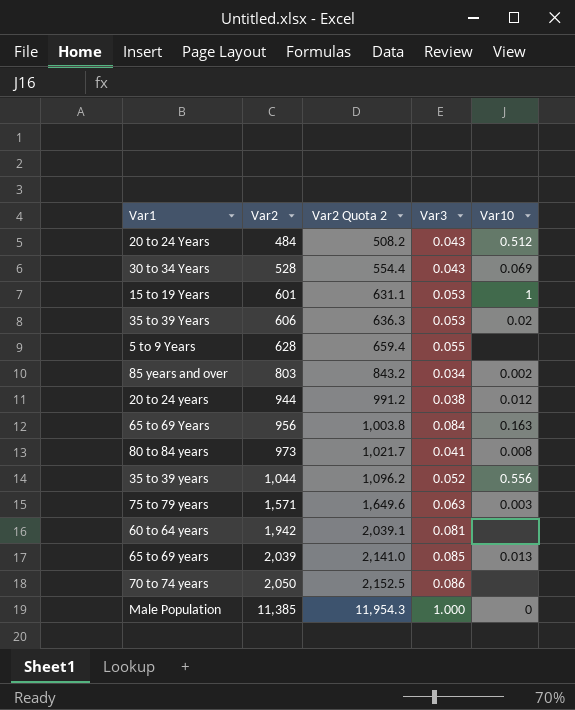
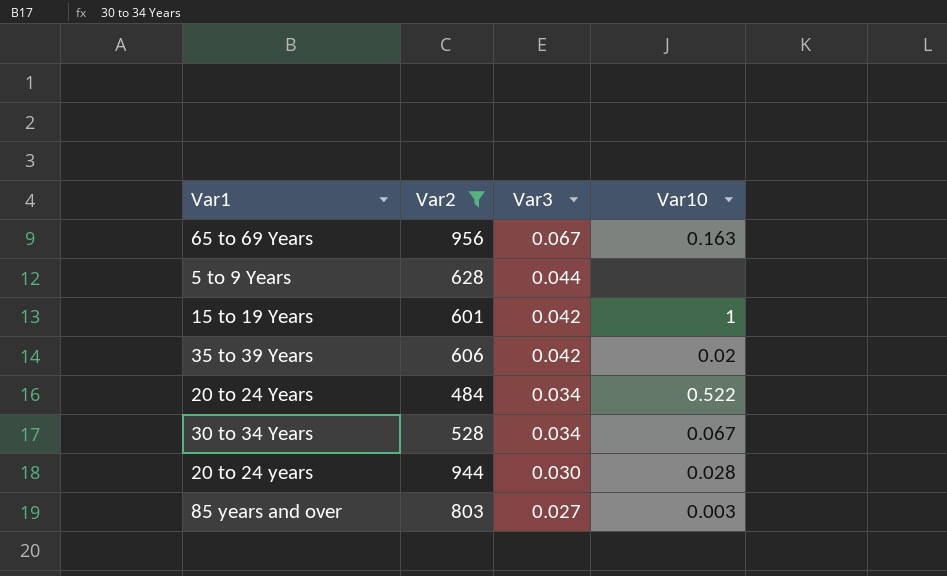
filter: none -> Var2 <= 956
row order: Var2 ascending -> Var3 descending
column Var2 Quota 2 | formula: [Var2] * 1.05 -> none
65 to 69 Years | Var3: 0.084 -> 0.067
5 to 9 Years | Var3: 0.055 -> 0.044
15 to 19 Years | Var3: 0.053 -> 0.042
35 to 39 Years | Var3: 0.053 -> 0.042
20 to 24 Years | Var3: 0.043 -> 0.034
20 to 24 Years | Var10: 0.512 -> 0.522
30 to 34 Years | Var3: 0.043 -> 0.034
30 to 34 Years | Var10: 0.069 -> 0.067
20 to 24 years | Var3: 0.038 -> 0.030
20 to 24 years | Var10: 0.012 -> 0.028
85 years and over | Var3: 0.034 -> 0.027
85 years and over | Var10: 0.002 -> 0.003

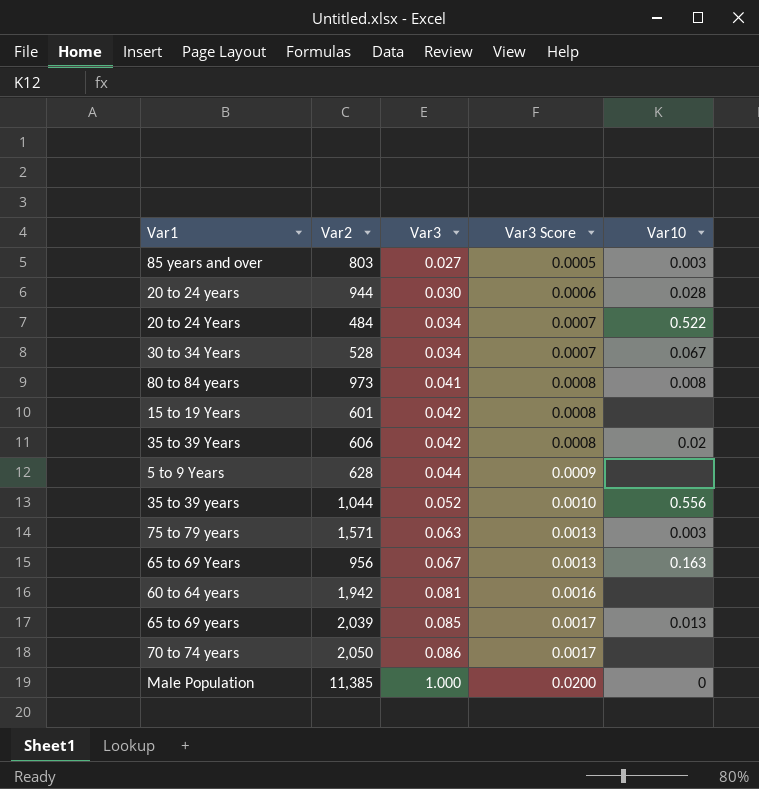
filter: Var2 <= 956 -> none
row order: Var3 descending -> Var3 ascending
column Var3 Score | formula: none -> [Var3] * 0.02
15 to 19 Years | Var10: 1 -> none

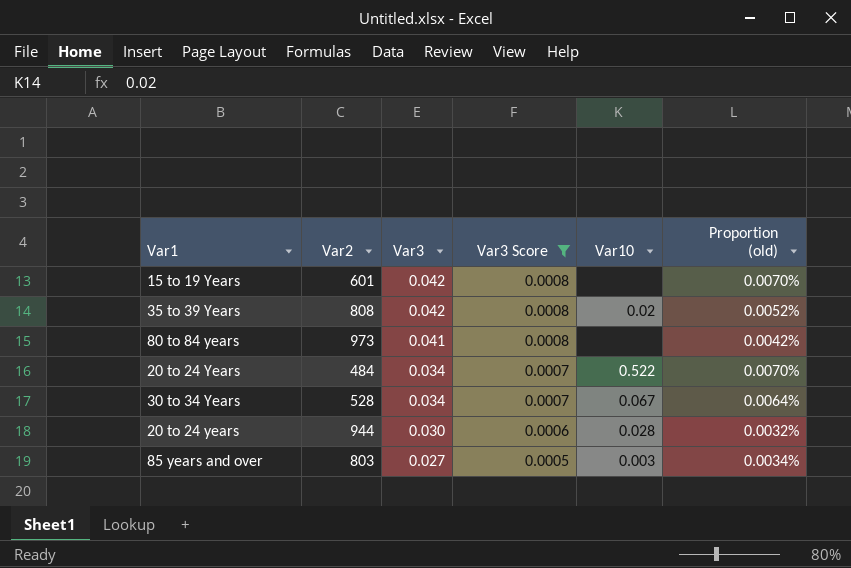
filter: none -> Var3 Score <= 0.0008
row order: Var3 ascending -> Var3 descending
column Proportion (old) | formula: none -> [Var3] / [Var2]
35 to 39 Years | Var2: 606 -> 808
80 to 84 years | Var10: 0.008 -> none

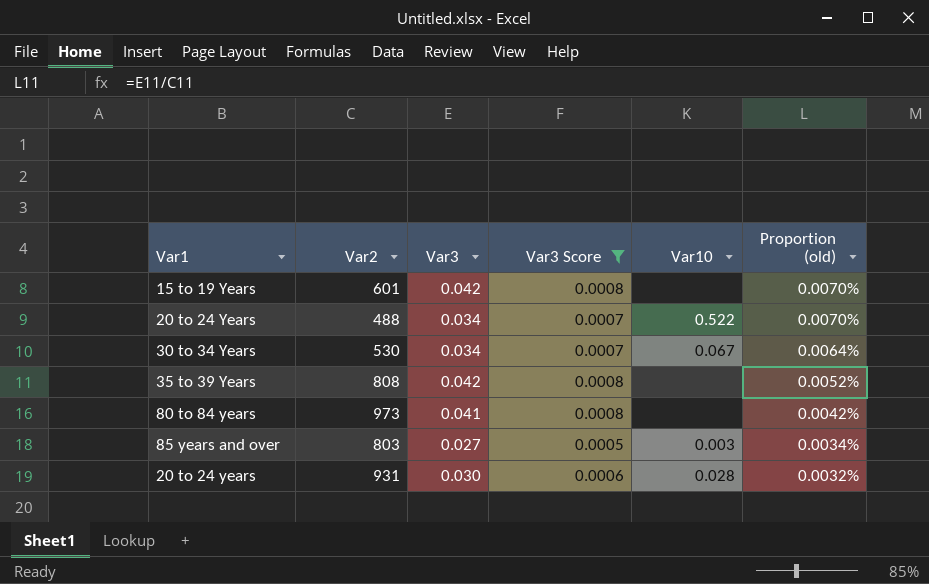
row order: Var3 descending -> Proportion (old) descending
20 to 24 Years | Var2: 484 -> 488
30 to 34 Years | Var2: 528 -> 530
35 to 39 Years | Var10: 0.02 -> none
20 to 24 years | Var2: 944 -> 931

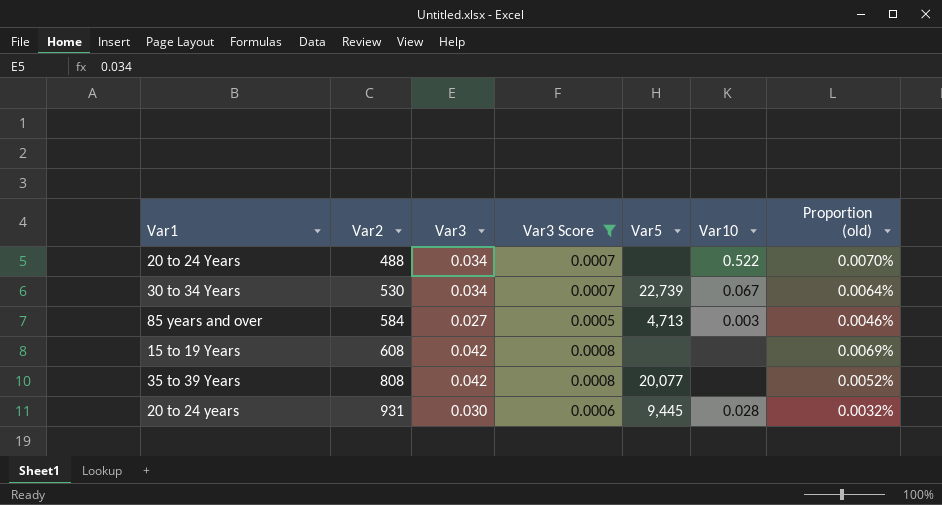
row order: Proportion (old) descending -> Var2 ascending
column Var5 | position: none -> 5
row 80 to 84 years: 973 | 0.041 | 0.0008 | none | 0.0042% -> none
85 years and over | Var2: 803 -> 584
85 years and over | Proportion (old): 0.0034% -> 0.0046%
15 to 19 Years | Var2: 601 -> 608
15 to 19 Years | Proportion (old): 0.0070% -> 0.0069%

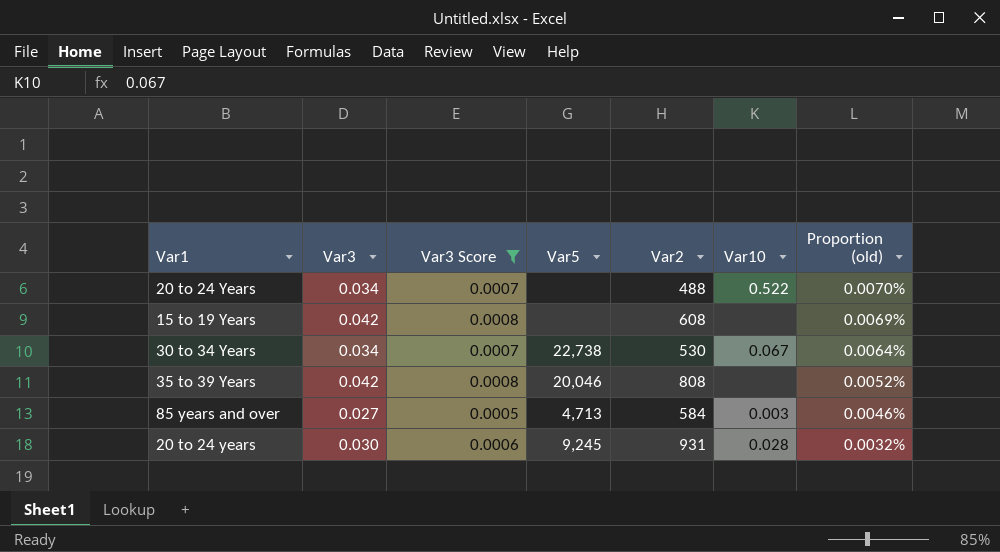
row order: Var2 ascending -> Proportion (old) descending
column Var2 | position: 2 -> 5
30 to 34 Years | Var5: 22,739 -> 22,738
35 to 39 Years | Var5: 20,077 -> 20,046
20 to 24 years | Var5: 9,445 -> 9,245

